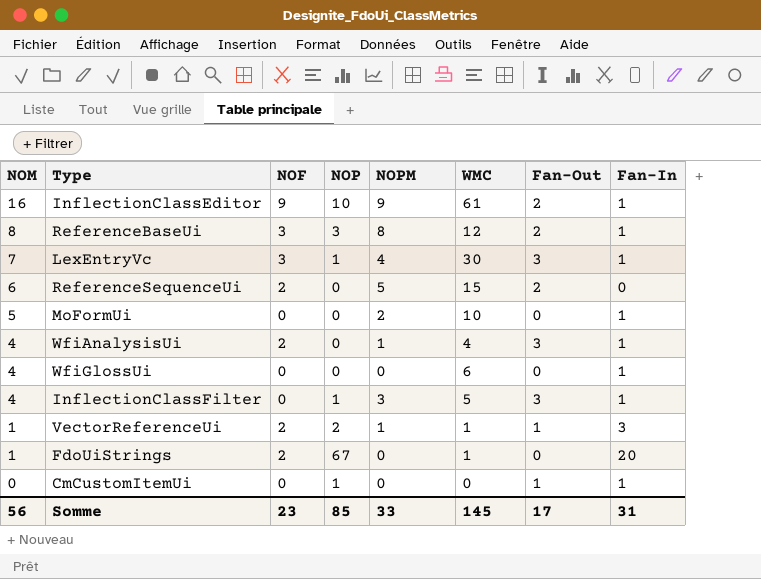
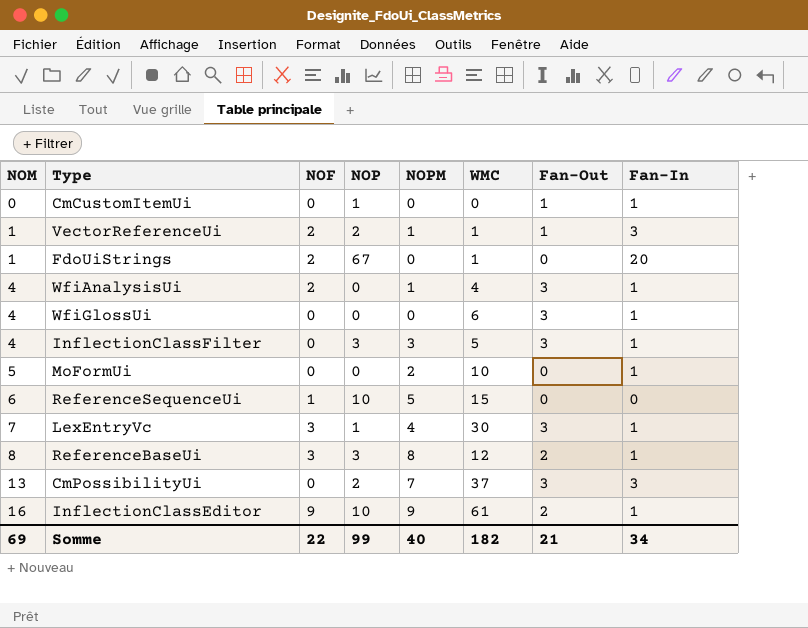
row order: NOM descending -> NOM ascending
WfiGlossUi | Fan-Out: 0 -> 3
InflectionClassFilter | NOP: 1 -> 3
ReferenceSequenceUi | NOF: 2 -> 1
ReferenceSequenceUi | NOP: 0 -> 10
ReferenceSequenceUi | Fan-Out: 2 -> 0
row CmPossibilityUi: none -> 13 | 0 | 2 | 7 | 37 | 3 | 3
Somme | NOM: 56 -> 69
Somme | NOF: 23 -> 22
Somme | NOP: 85 -> 99
Somme | NOPM: 33 -> 40
Somme | WMC: 145 -> 182
Somme | Fan-Out: 17 -> 21
Somme | Fan-In: 31 -> 34

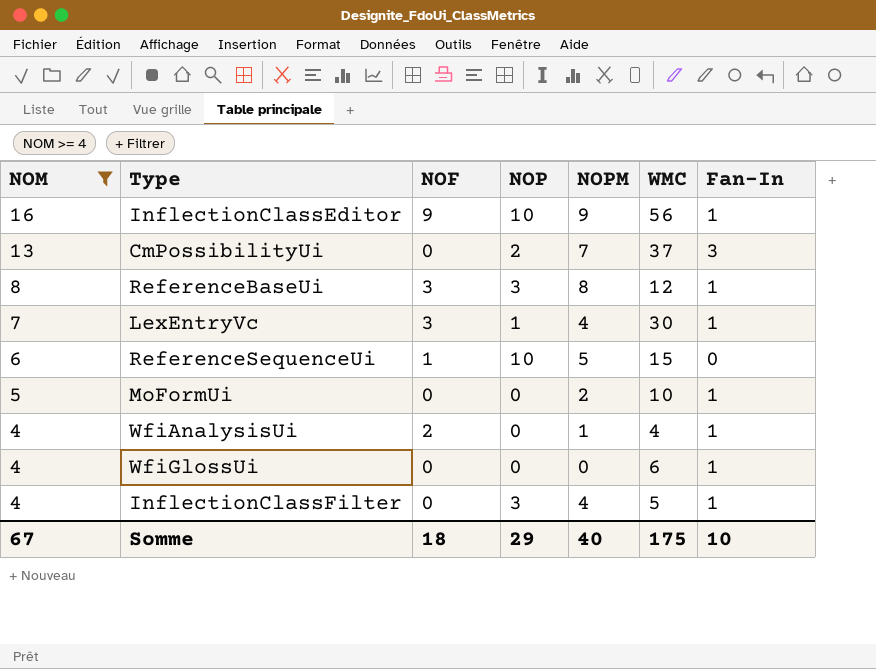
filter: none -> NOM >= 4
row order: NOM ascending -> NOM descending
column Fan-Out | position: 7 -> none
InflectionClassEditor | WMC: 61 -> 56
InflectionClassFilter | NOPM: 3 -> 4
Somme | NOM: 69 -> 67
Somme | NOF: 22 -> 18
Somme | NOP: 99 -> 29
Somme | WMC: 182 -> 175
Somme | Fan-In: 34 -> 10

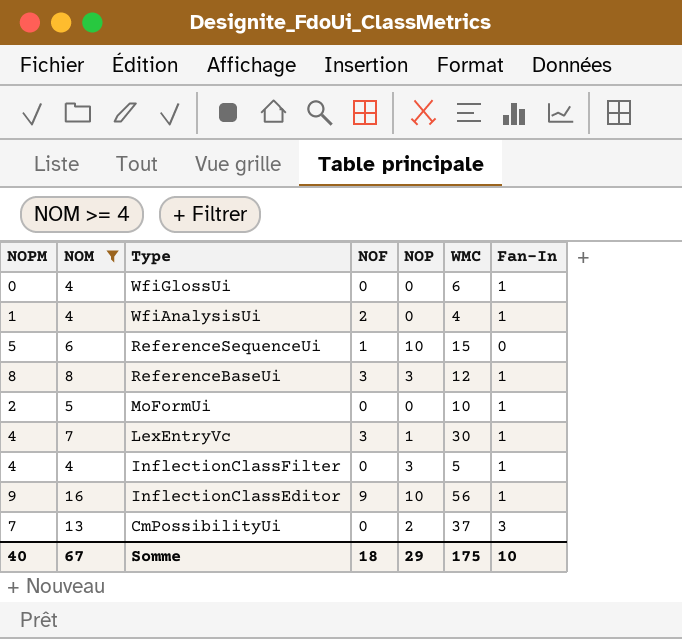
row order: NOM descending -> Type descending
column NOPM | position: 5 -> 1

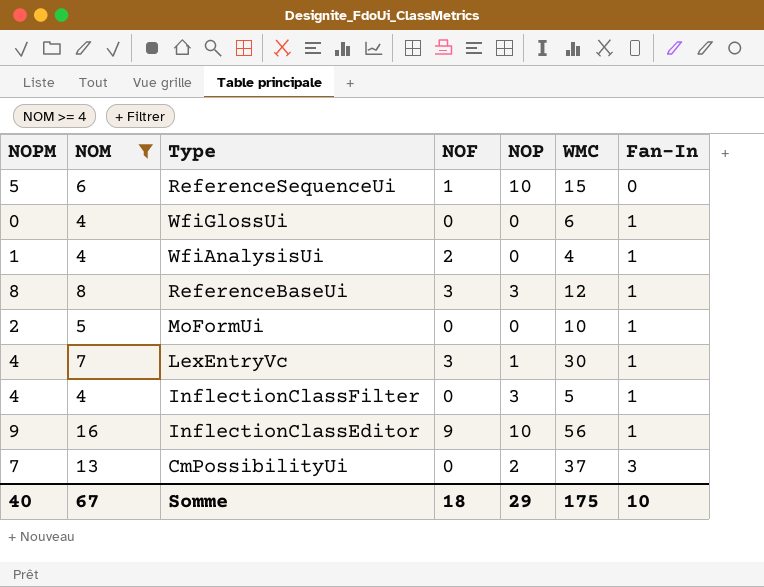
row order: Type descending -> Fan-In ascending

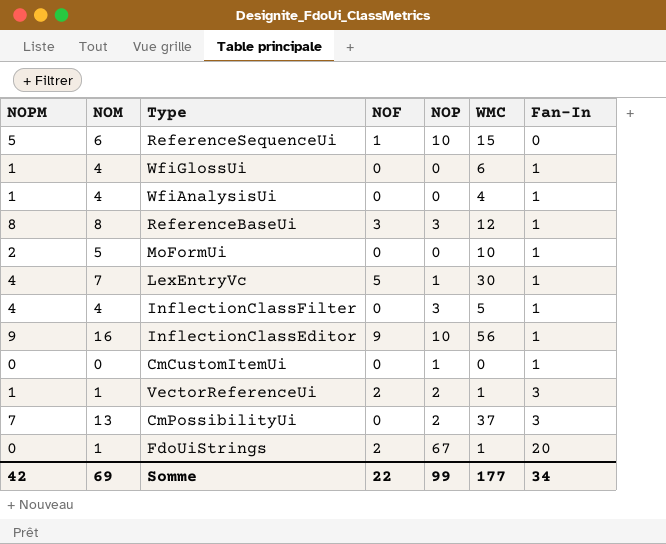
filter: NOM >= 4 -> none
WfiGlossUi | NOPM: 0 -> 1
WfiAnalysisUi | NOF: 2 -> 0
LexEntryVc | NOF: 3 -> 5
Somme | NOPM: 40 -> 42
Somme | NOM: 67 -> 69
Somme | NOF: 18 -> 22
Somme | NOP: 29 -> 99
Somme | WMC: 175 -> 177
Somme | Fan-In: 10 -> 34

